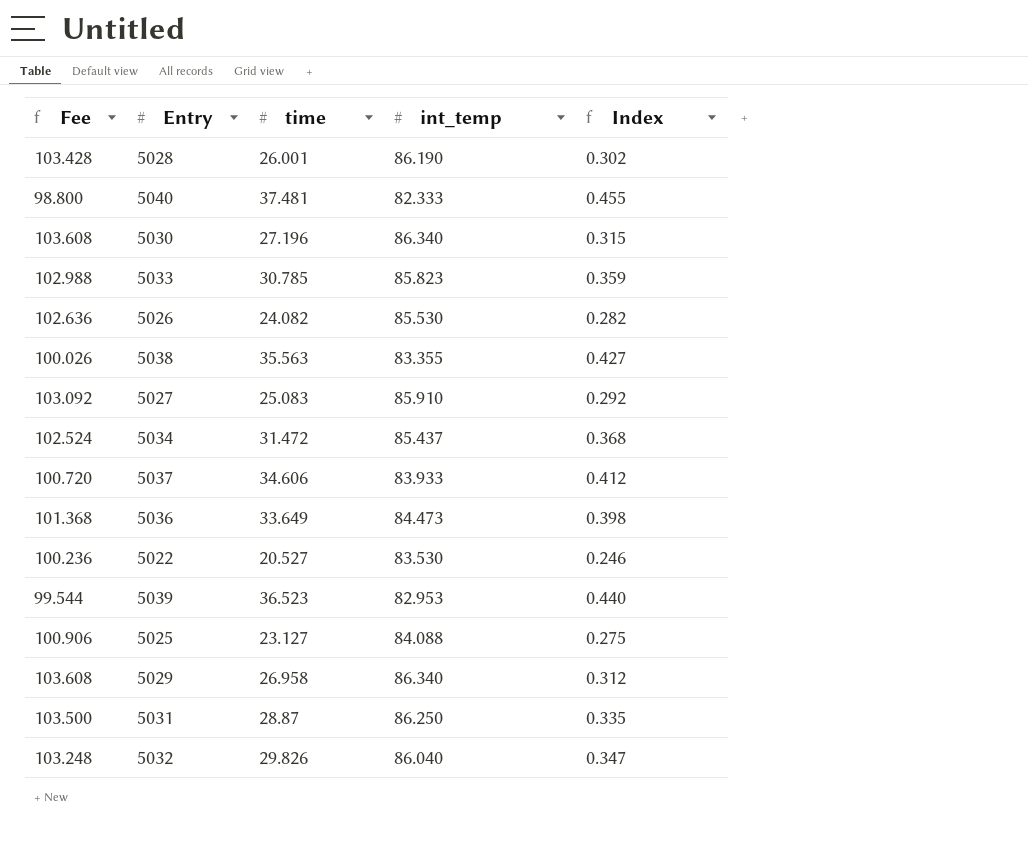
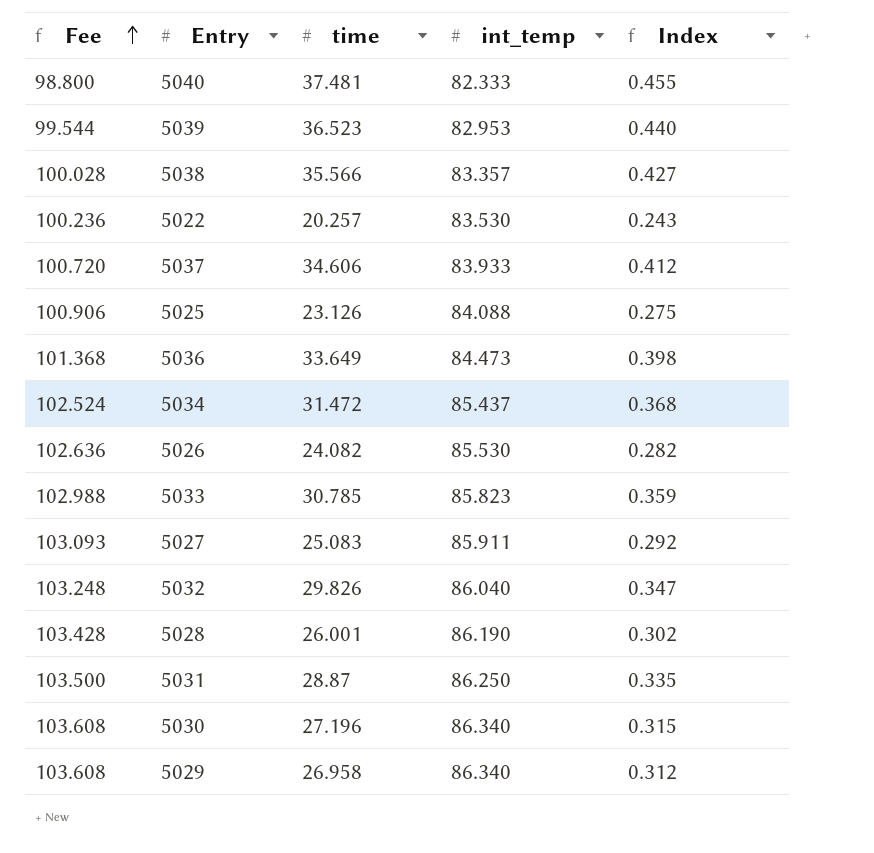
row order: none -> Fee ascending
5038 | Fee: 100.026 -> 100.028
5038 | time: 35.563 -> 35.566
5038 | int_temp: 83.355 -> 83.357
5022 | time: 20.527 -> 20.257
5022 | Index: 0.246 -> 0.243
5025 | time: 23.127 -> 23.126
5027 | Fee: 103.092 -> 103.093
5027 | int_temp: 85.910 -> 85.911

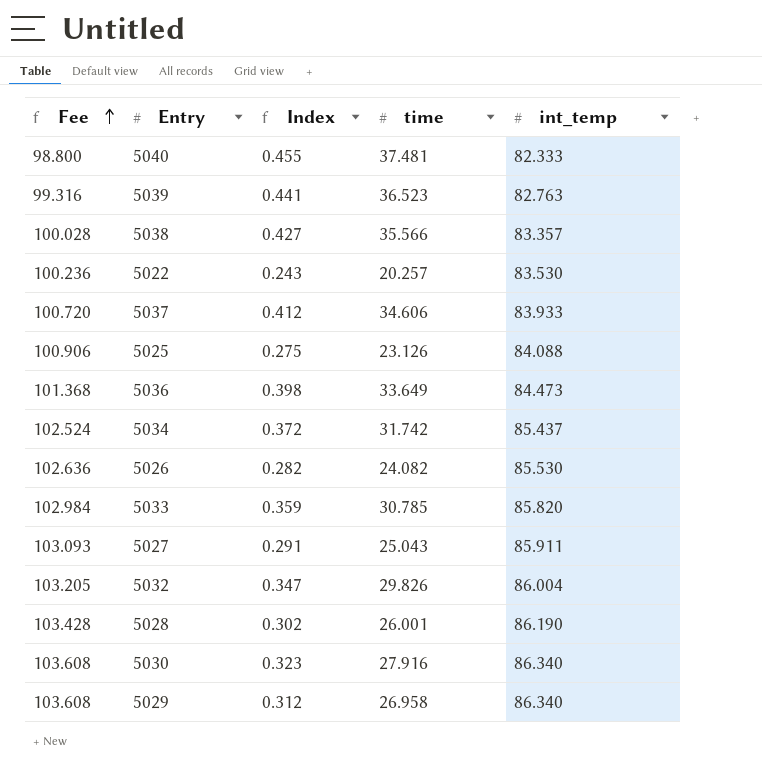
column Index | position: 5 -> 3
row 5031: 103.500 | 28.87 | 86.250 | 0.335 -> none
5039 | Fee: 99.544 -> 99.316
5039 | Index: 0.440 -> 0.441
5039 | int_temp: 82.953 -> 82.763
5034 | Index: 0.368 -> 0.372
5034 | time: 31.472 -> 31.742
5033 | Fee: 102.988 -> 102.984
5033 | int_temp: 85.823 -> 85.820
5027 | Index: 0.292 -> 0.291
5027 | time: 25.083 -> 25.043
5032 | Fee: 103.248 -> 103.205
5032 | int_temp: 86.040 -> 86.004
5030 | Index: 0.315 -> 0.323
5030 | time: 27.196 -> 27.916

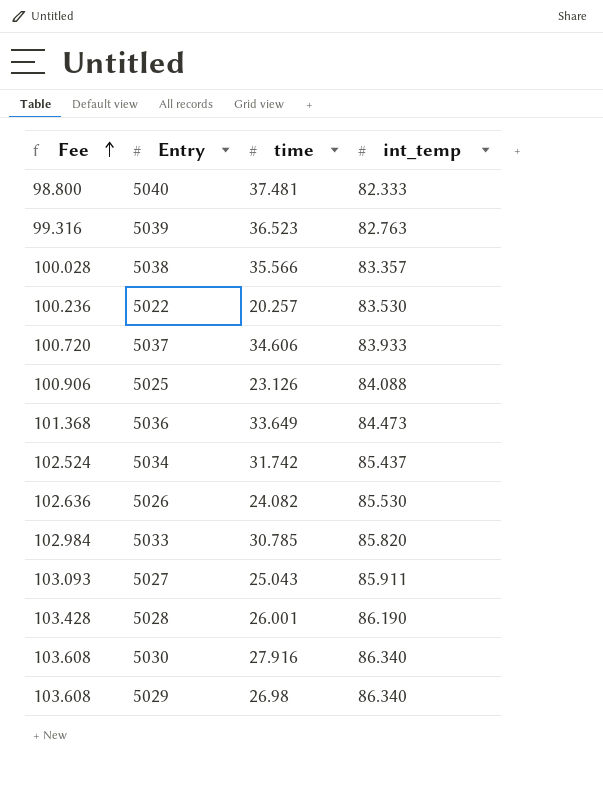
column Index | formula: [time] / [int_temp] -> none
row 5032: 103.205 | 0.347 | 29.826 | 86.004 -> none
5029 | time: 26.958 -> 26.98

